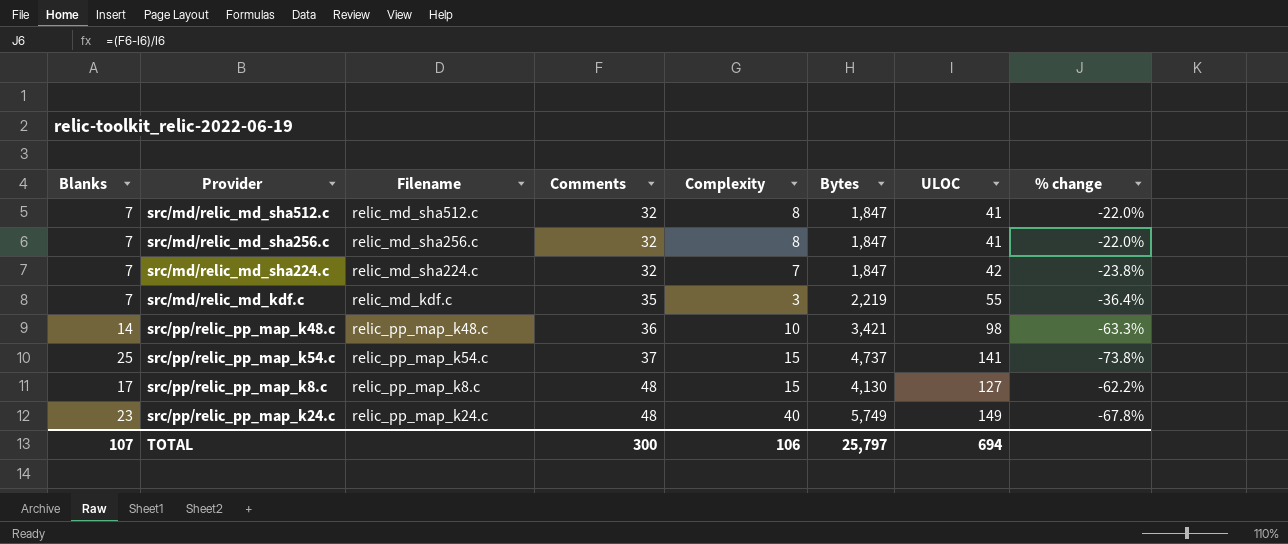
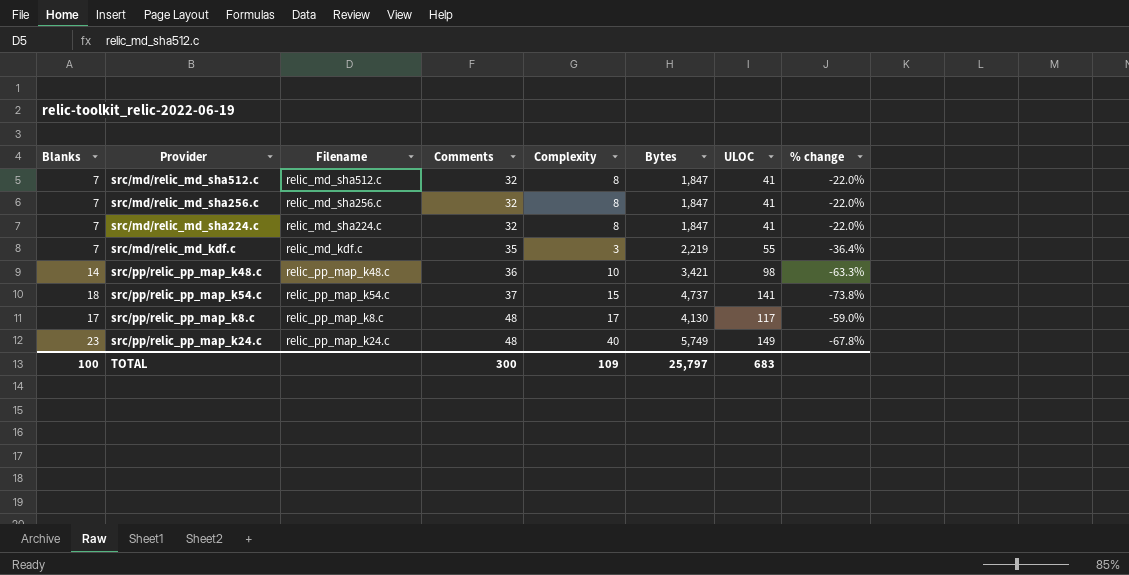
src/md/relic_md_sha224.c | Complexity: 7 -> 8
src/md/relic_md_sha224.c | ULOC: 42 -> 41
src/md/relic_md_sha224.c | % change: -23.8% -> -22.0%
src/pp/relic_pp_map_k54.c | Blanks: 25 -> 18
src/pp/relic_pp_map_k8.c | Complexity: 15 -> 17
src/pp/relic_pp_map_k8.c | ULOC: 127 -> 117
src/pp/relic_pp_map_k8.c | % change: -62.2% -> -59.0%
TOTAL | Blanks: 107 -> 100
TOTAL | Complexity: 106 -> 109
TOTAL | ULOC: 694 -> 683

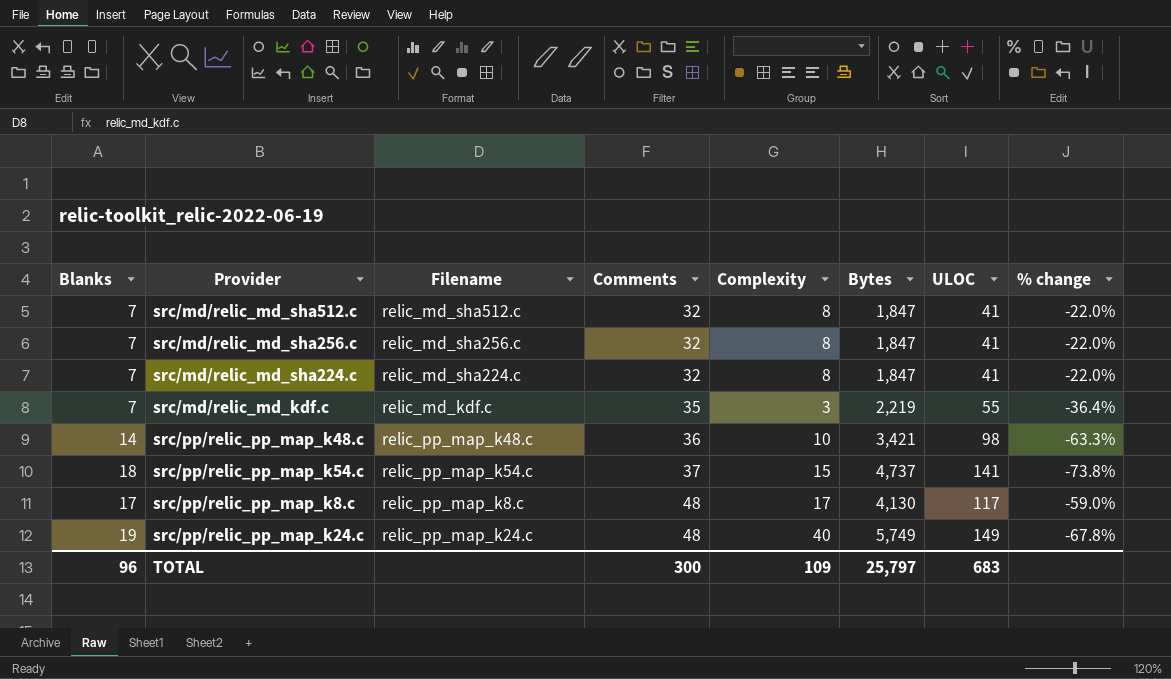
src/pp/relic_pp_map_k24.c | Blanks: 23 -> 19
TOTAL | Blanks: 100 -> 96

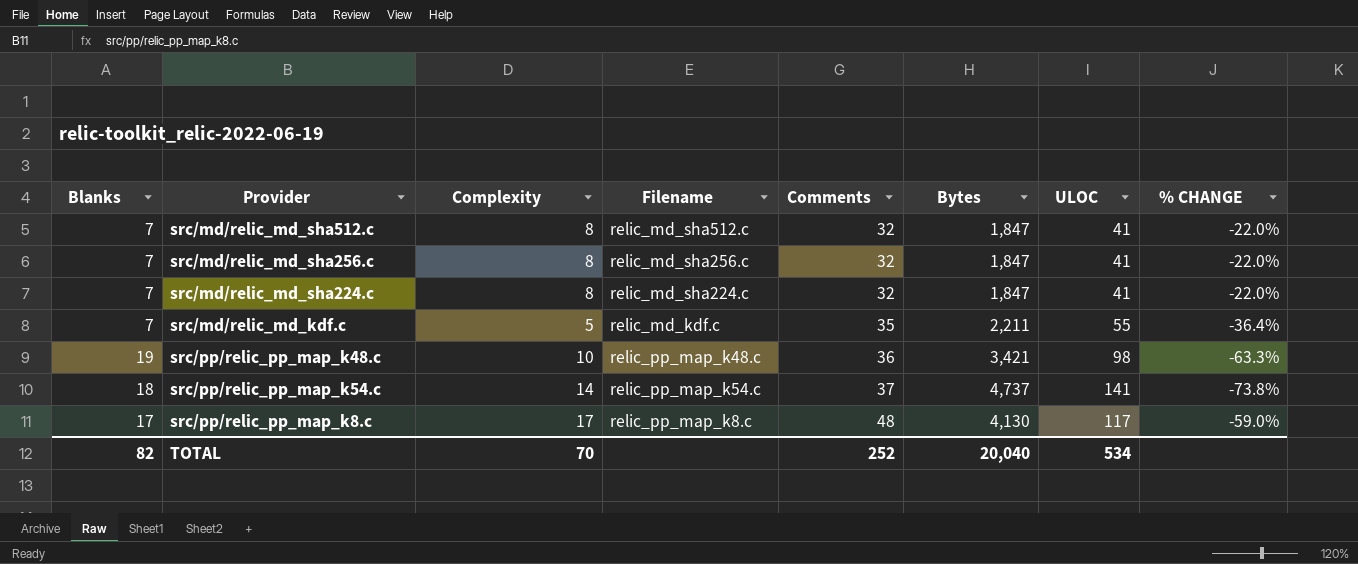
column Complexity | position: 5 -> 3
column name: % change -> % CHANGE
row src/pp/relic_pp_map_k24.c: 19 | relic_pp_map_k24.c | 48 | 40 | 5,749 | 149 | -67.8% -> none
src/md/relic_md_kdf.c | Complexity: 3 -> 5
src/md/relic_md_kdf.c | Bytes: 2,219 -> 2,211
src/pp/relic_pp_map_k48.c | Blanks: 14 -> 19
src/pp/relic_pp_map_k54.c | Complexity: 15 -> 14
TOTAL | Blanks: 96 -> 82
TOTAL | Complexity: 109 -> 70
TOTAL | Comments: 300 -> 252
TOTAL | Bytes: 25,797 -> 20,040
TOTAL | ULOC: 683 -> 534

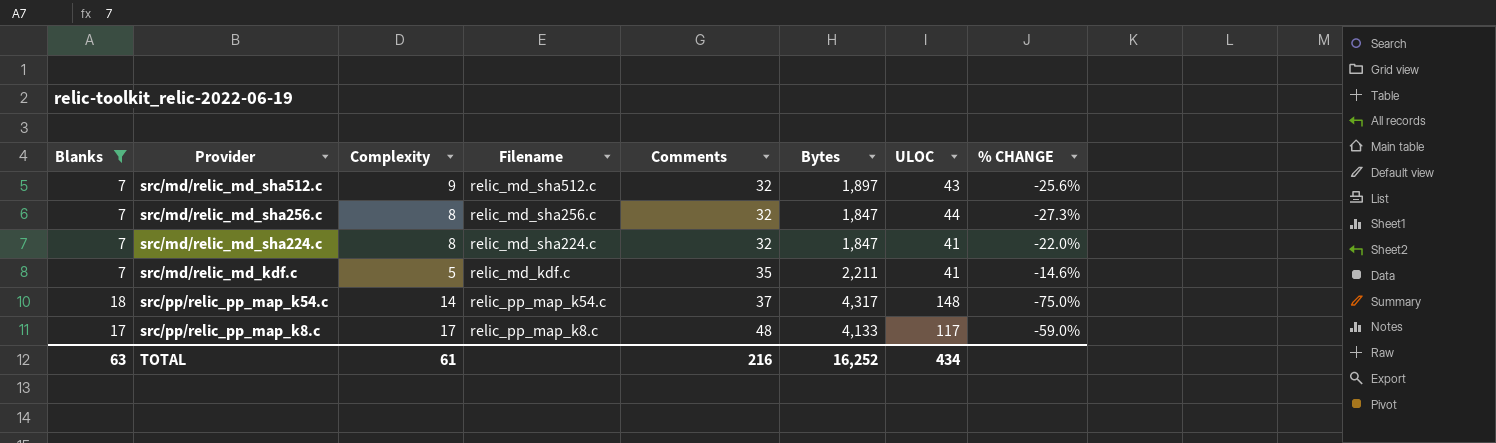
filter: none -> Blanks != 19
src/md/relic_md_sha512.c | Complexity: 8 -> 9
src/md/relic_md_sha512.c | Bytes: 1,847 -> 1,897
src/md/relic_md_sha512.c | ULOC: 41 -> 43
src/md/relic_md_sha512.c | % CHANGE: -22.0% -> -25.6%
src/md/relic_md_sha256.c | ULOC: 41 -> 44
src/md/relic_md_sha256.c | % CHANGE: -22.0% -> -27.3%
src/md/relic_md_kdf.c | ULOC: 55 -> 41
src/md/relic_md_kdf.c | % CHANGE: -36.4% -> -14.6%
src/pp/relic_pp_map_k54.c | Bytes: 4,737 -> 4,317
src/pp/relic_pp_map_k54.c | ULOC: 141 -> 148
src/pp/relic_pp_map_k54.c | % CHANGE: -73.8% -> -75.0%
src/pp/relic_pp_map_k8.c | Bytes: 4,130 -> 4,133
TOTAL | Blanks: 82 -> 63
TOTAL | Complexity: 70 -> 61
TOTAL | Comments: 252 -> 216
TOTAL | Bytes: 20,040 -> 16,252
TOTAL | ULOC: 534 -> 434

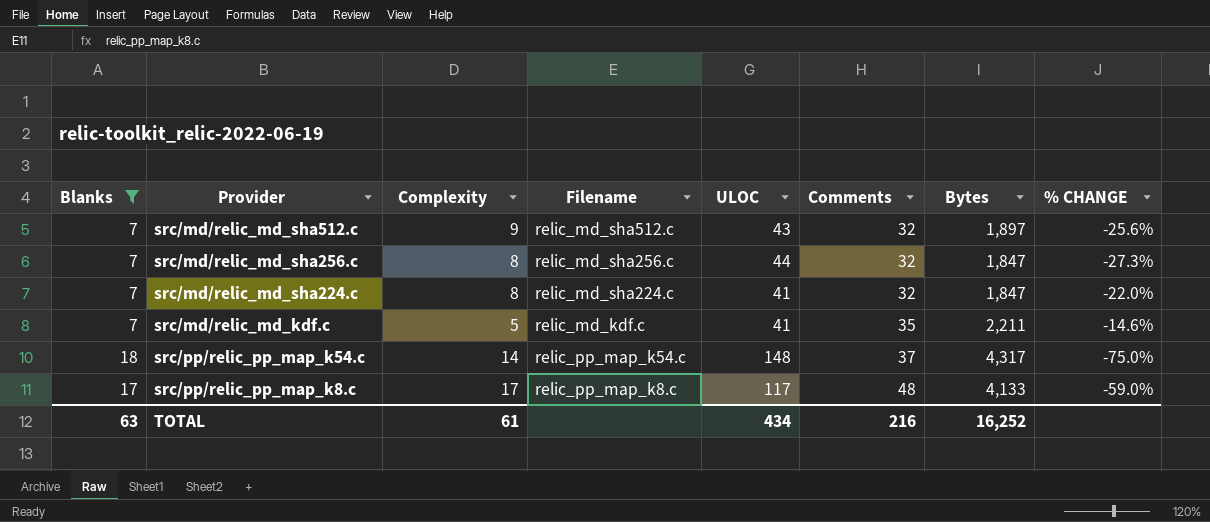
column ULOC | position: 7 -> 5

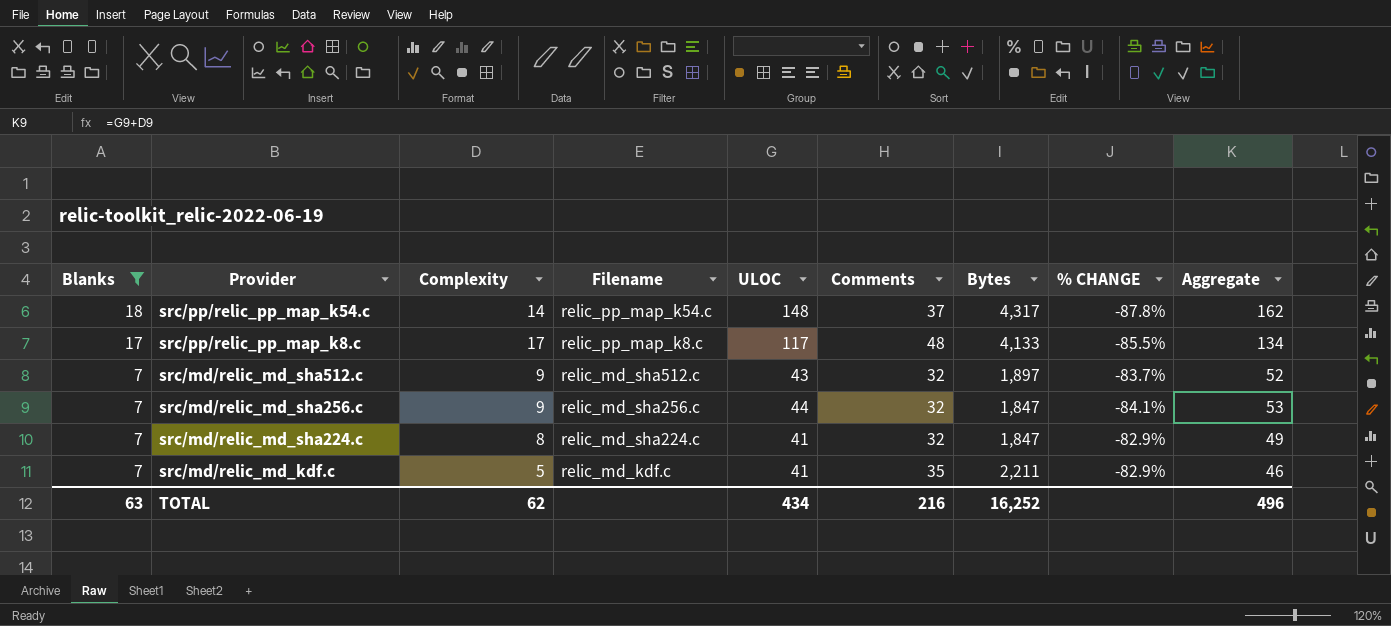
row order: Comments ascending -> Blanks descending
column % CHANGE | formula: ([Comments] - [ULOC]) / [ULOC] -> ([Blanks] - [ULOC]) / [ULOC]
column Aggregate | formula: none -> [Complexity] + [ULOC]
src/md/relic_md_sha256.c | Complexity: 8 -> 9
TOTAL | Complexity: 61 -> 62

